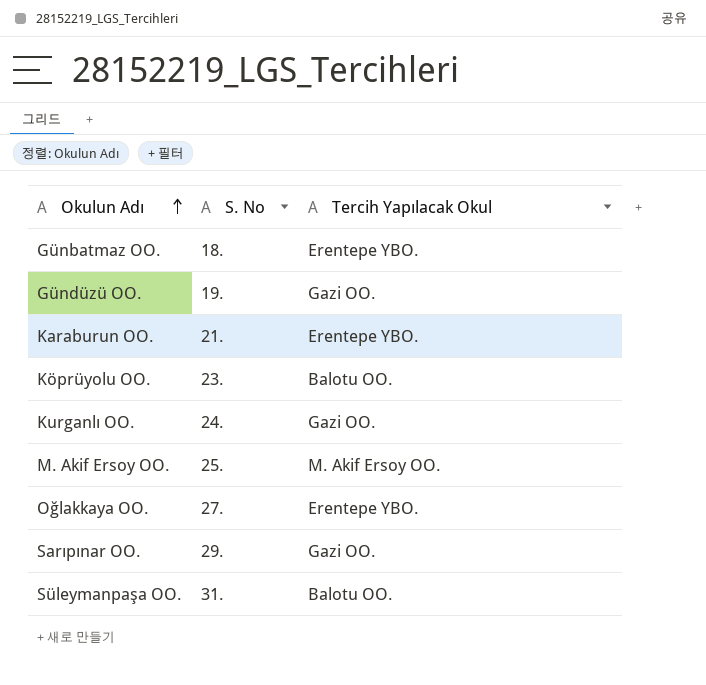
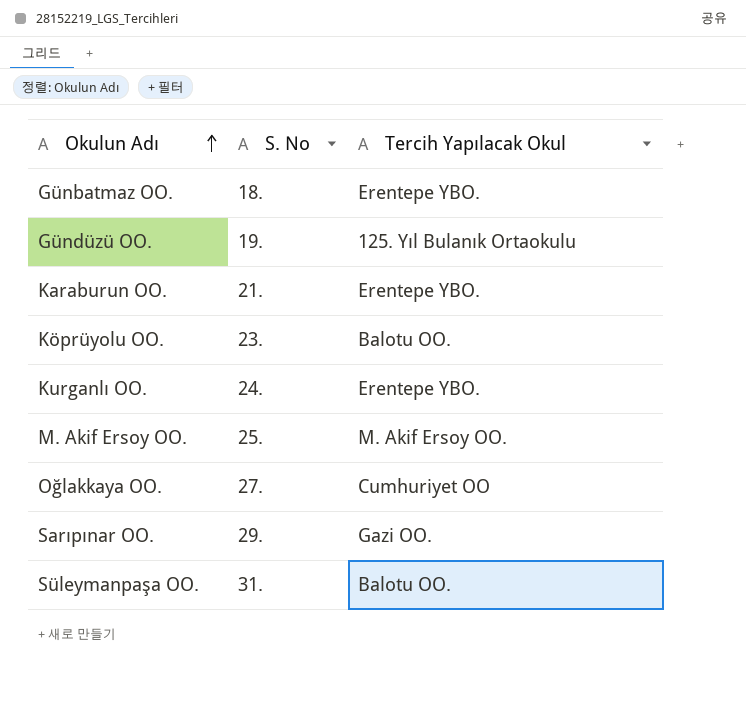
Gündüzü OO. | Tercih Yapılacak Okul: Gazi OO. -> 125. Yıl Bulanık Ortaokulu
Kurganlı OO. | Tercih Yapılacak Okul: Gazi OO. -> Erentepe YBO.
Oğlakkaya OO. | Tercih Yapılacak Okul: Erentepe YBO. -> Cumhuriyet OO

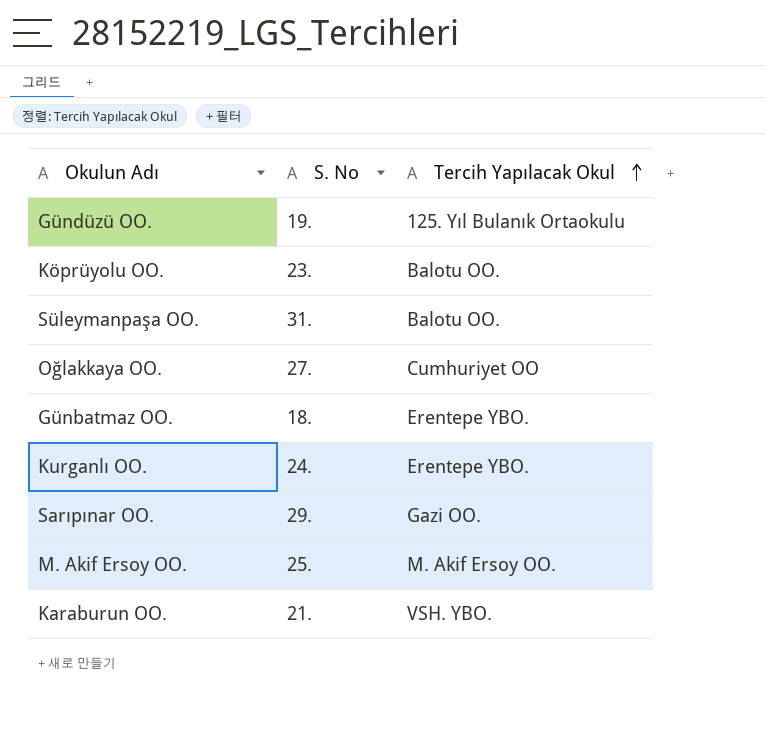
row order: Okulun Adı ascending -> Tercih Yapılacak Okul ascending
Karaburun OO. | Tercih Yapılacak Okul: Erentepe YBO. -> VSH. YBO.

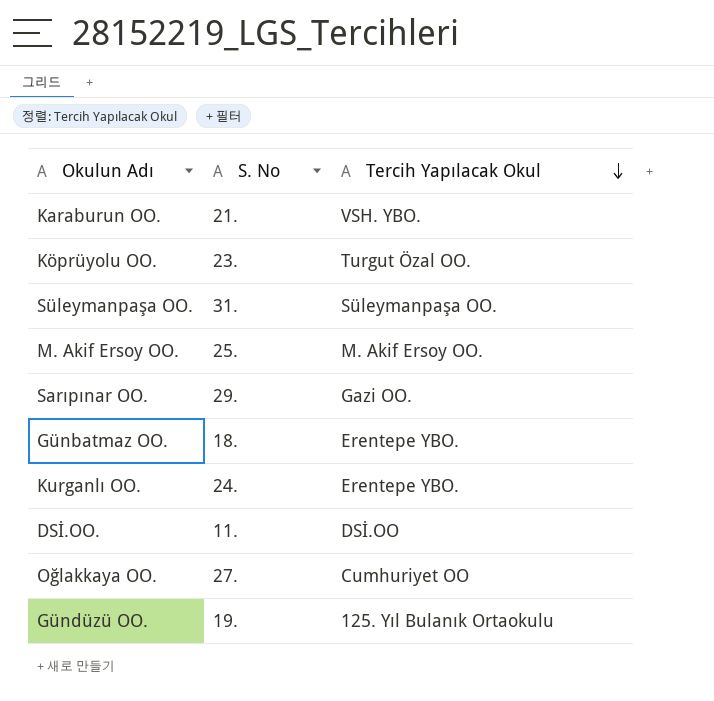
row order: Tercih Yapılacak Okul ascending -> Tercih Yapılacak Okul descending
Köprüyolu OO. | Tercih Yapılacak Okul: Balotu OO. -> Turgut Özal OO.
Süleymanpaşa OO. | Tercih Yapılacak Okul: Balotu OO. -> Süleymanpaşa OO.
row DSİ.OO.: none -> 11. | DSİ.OO

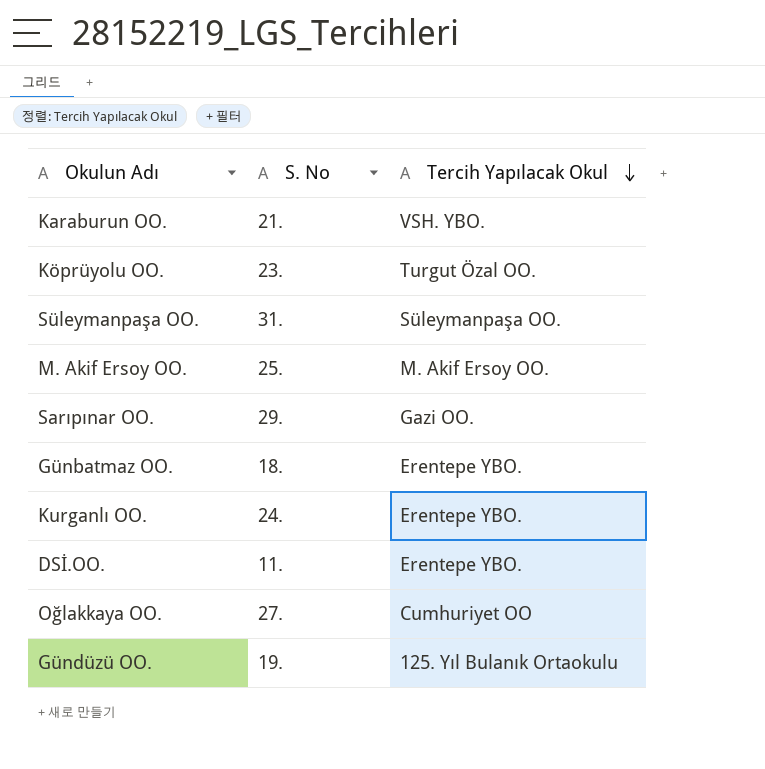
DSİ.OO. | Tercih Yapılacak Okul: DSİ.OO -> Erentepe YBO.

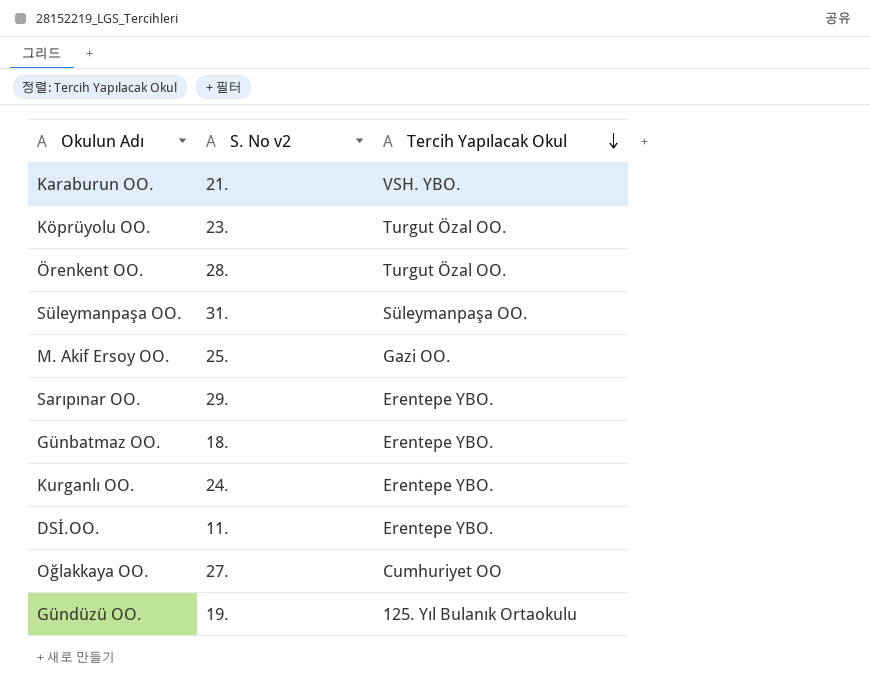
column name: S. No -> S. No v2
row Örenkent OO.: none -> 28. | Turgut Özal OO.
M. Akif Ersoy OO. | Tercih Yapılacak Okul: M. Akif Ersoy OO. -> Gazi OO.
Sarıpınar OO. | Tercih Yapılacak Okul: Gazi OO. -> Erentepe YBO.

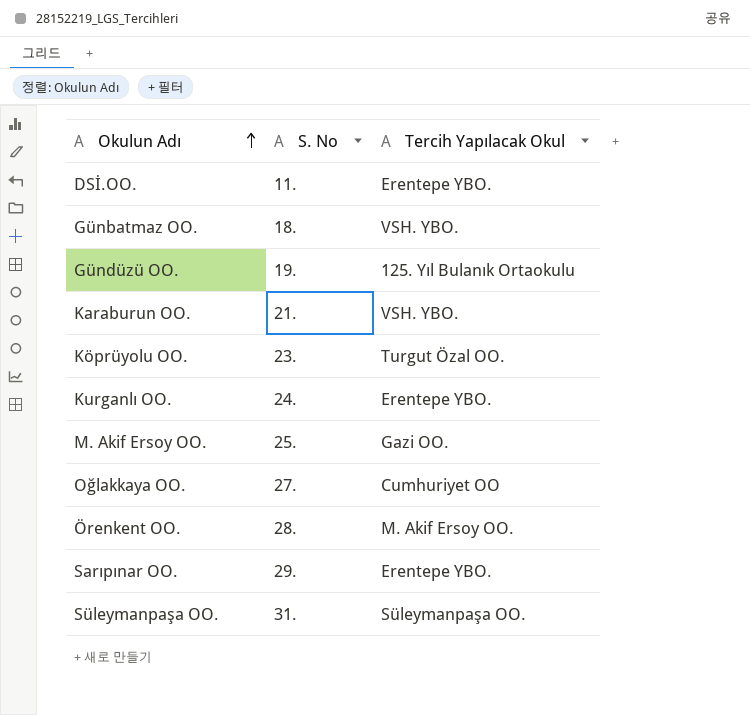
row order: Tercih Yapılacak Okul descending -> Okulun Adı ascending
column name: S. No v2 -> S. No
Günbatmaz OO. | Tercih Yapılacak Okul: Erentepe YBO. -> VSH. YBO.
Örenkent OO. | Tercih Yapılacak Okul: Turgut Özal OO. -> M. Akif Ersoy OO.

